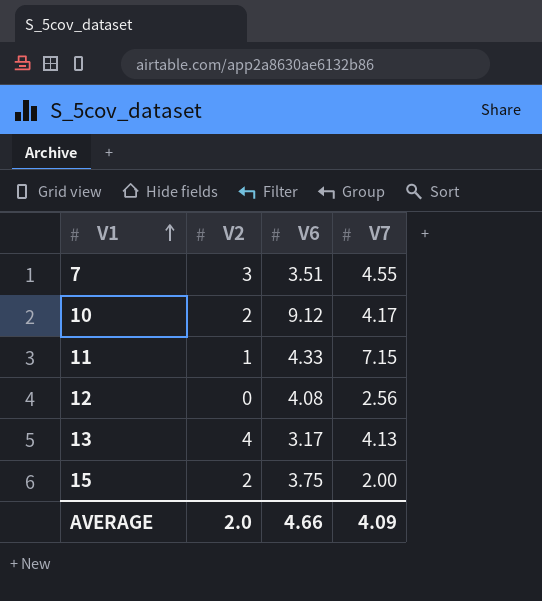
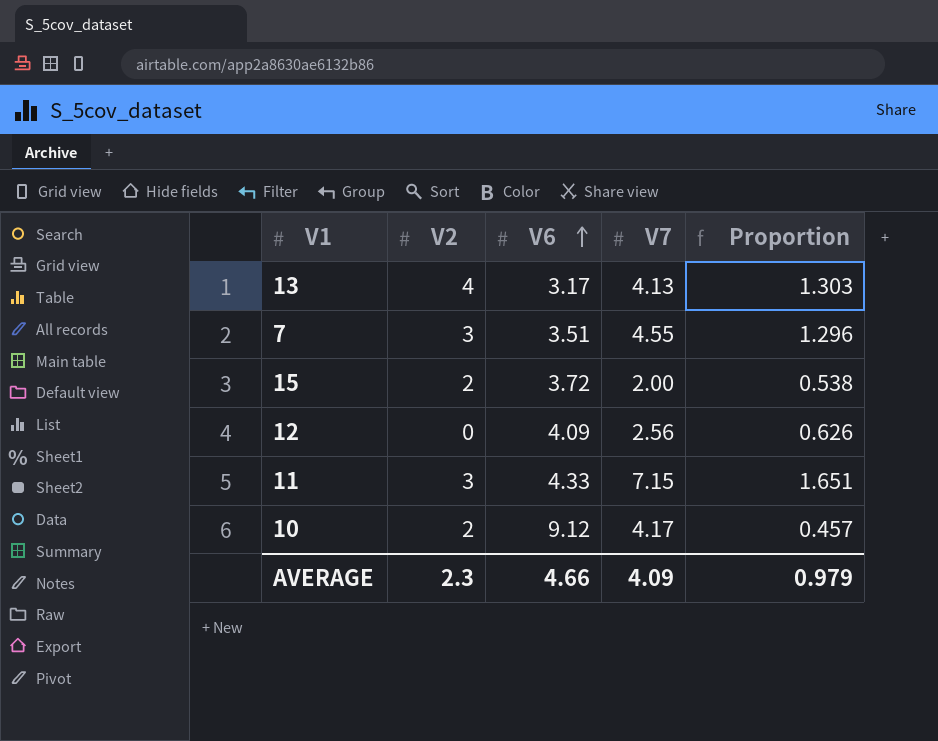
row order: V1 ascending -> V6 ascending
column Proportion | formula: none -> [V7] / [V6]
15 | V6: 3.75 -> 3.72
12 | V6: 4.08 -> 4.09
11 | V2: 1 -> 3
AVERAGE | V2: 2.0 -> 2.3

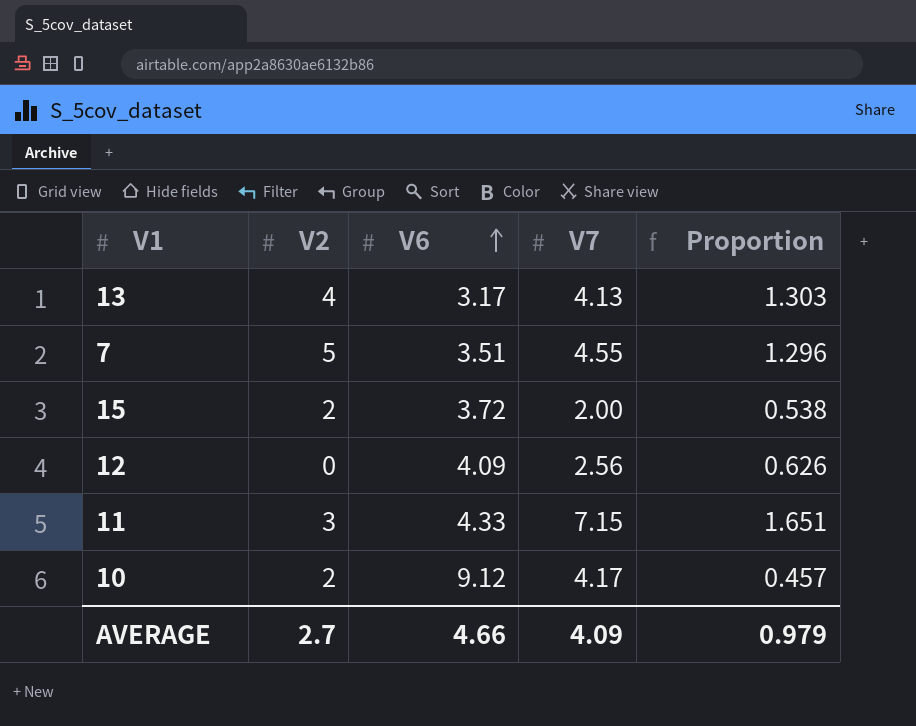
7 | V2: 3 -> 5
AVERAGE | V2: 2.3 -> 2.7

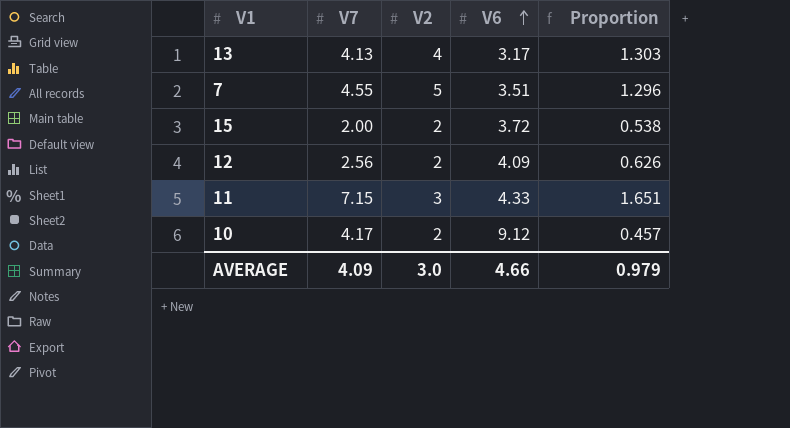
column V7 | position: 4 -> 2
12 | V2: 0 -> 2
AVERAGE | V2: 2.7 -> 3.0

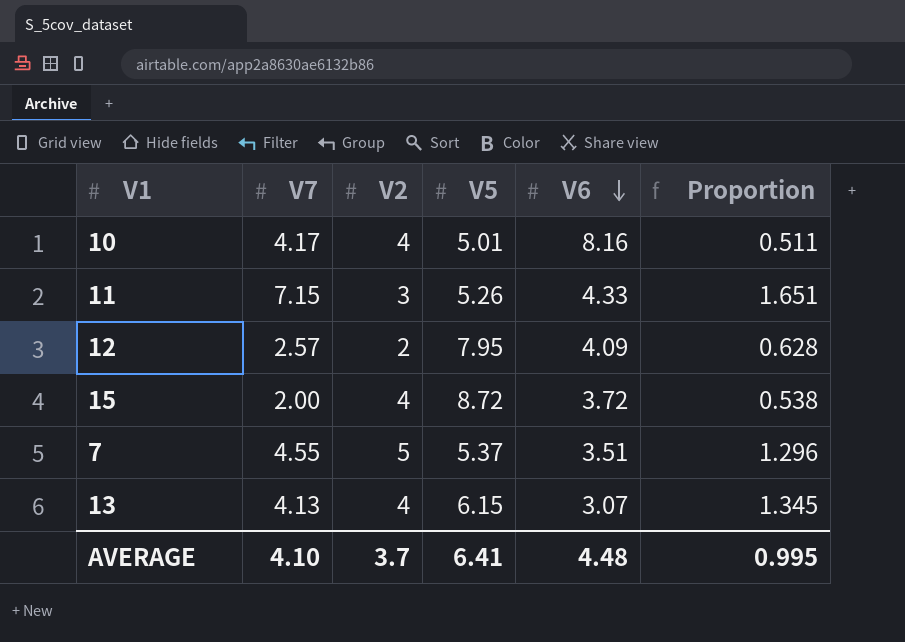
row order: V6 ascending -> V6 descending
column V5 | position: none -> 4
10 | V2: 2 -> 4
10 | V6: 9.12 -> 8.16
10 | Proportion: 0.457 -> 0.511
12 | V7: 2.56 -> 2.57
12 | Proportion: 0.626 -> 0.628
15 | V2: 2 -> 4
13 | V6: 3.17 -> 3.07
13 | Proportion: 1.303 -> 1.345
AVERAGE | V7: 4.09 -> 4.10
AVERAGE | V2: 3.0 -> 3.7
AVERAGE | V6: 4.66 -> 4.48
AVERAGE | Proportion: 0.979 -> 0.995

